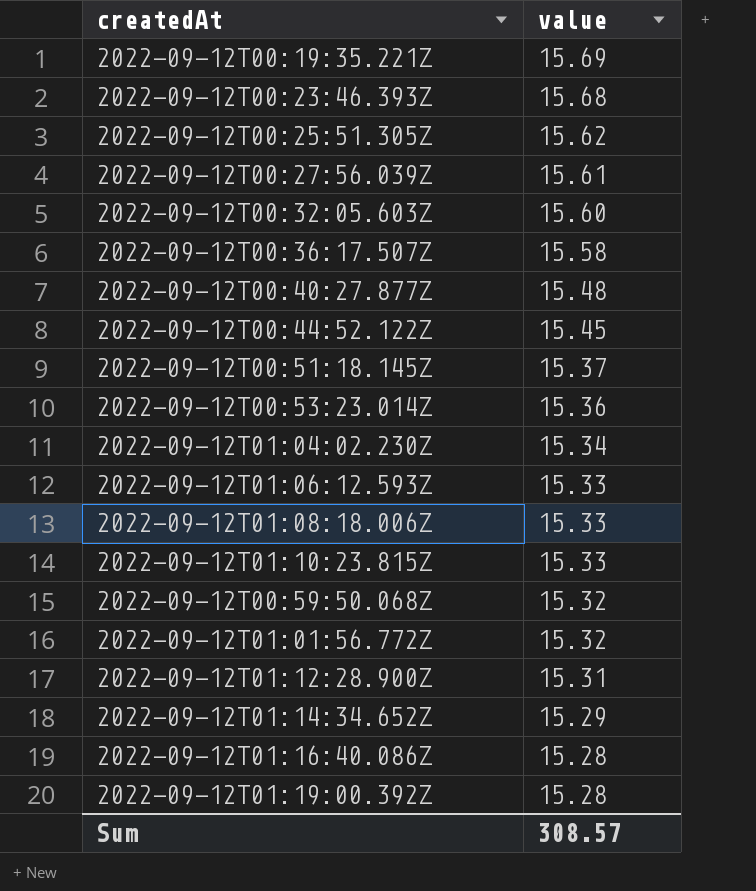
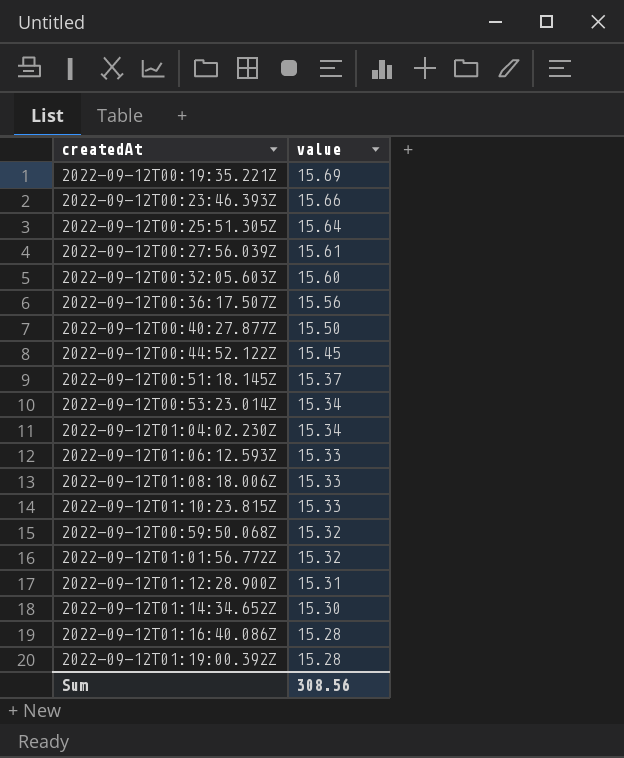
2022-09-12T00:23:46.393Z | value: 15.68 -> 15.66
2022-09-12T00:25:51.305Z | value: 15.62 -> 15.64
2022-09-12T00:36:17.507Z | value: 15.58 -> 15.56
2022-09-12T00:40:27.877Z | value: 15.48 -> 15.50
2022-09-12T00:53:23.014Z | value: 15.36 -> 15.34
2022-09-12T01:14:34.652Z | value: 15.29 -> 15.30
Sum | value: 308.57 -> 308.56

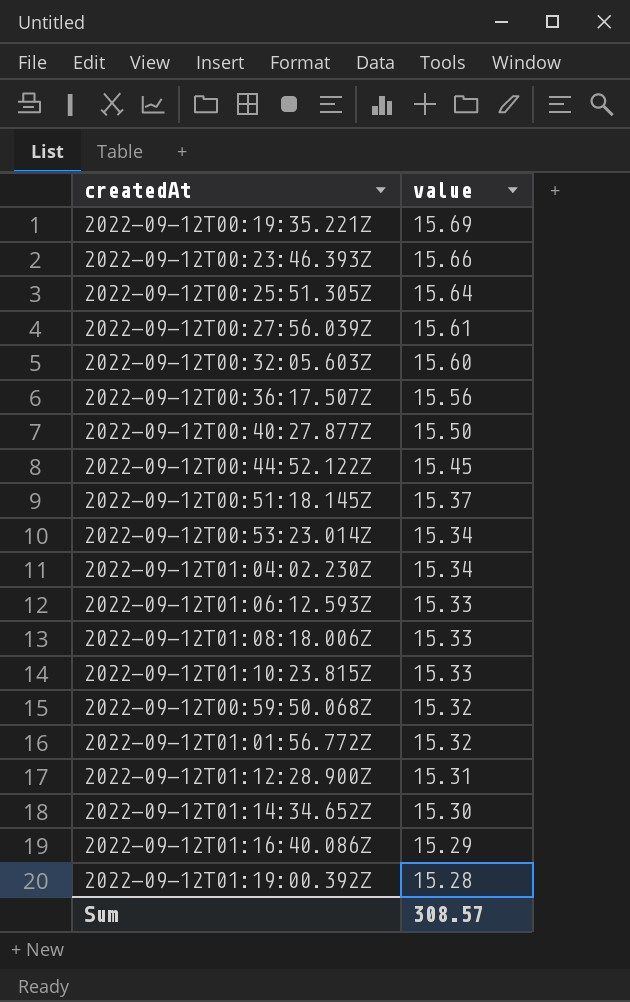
2022-09-12T01:16:40.086Z | value: 15.28 -> 15.29
Sum | value: 308.56 -> 308.57

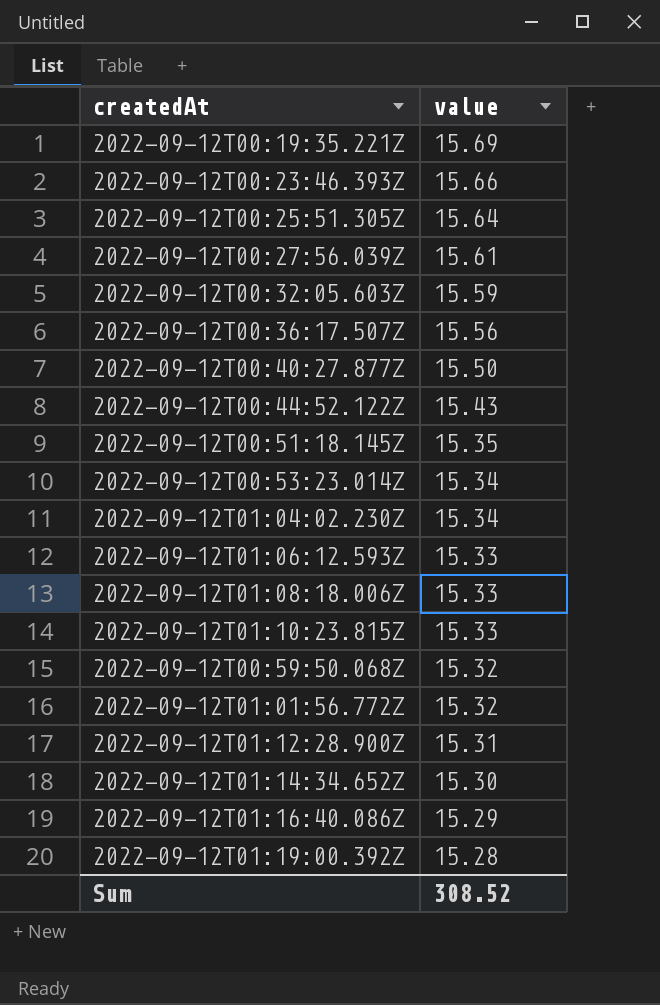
2022-09-12T00:32:05.603Z | value: 15.60 -> 15.59
2022-09-12T00:44:52.122Z | value: 15.45 -> 15.43
2022-09-12T00:51:18.145Z | value: 15.37 -> 15.35
Sum | value: 308.57 -> 308.52

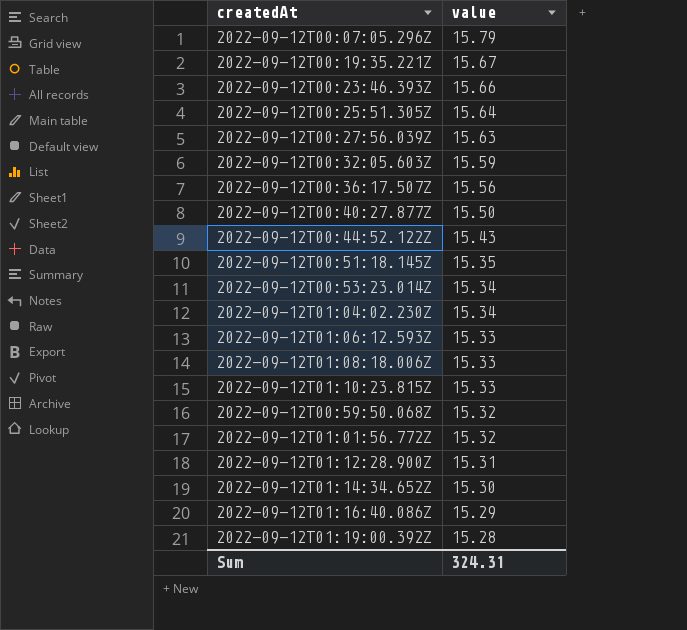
row 2022-09-12T00:07:05.296Z: none -> 15.79
2022-09-12T00:19:35.221Z | value: 15.69 -> 15.67
2022-09-12T00:27:56.039Z | value: 15.61 -> 15.63
Sum | value: 308.52 -> 324.31

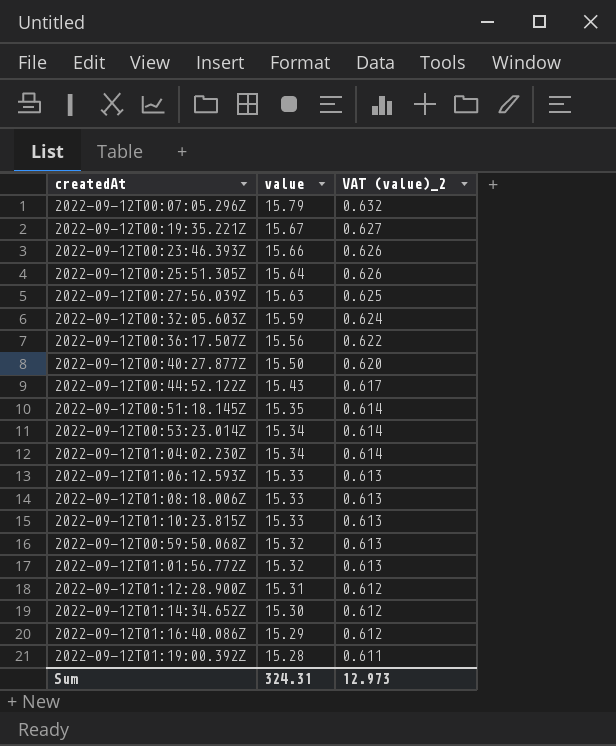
column VAT (value)_2 | formula: none -> [value] * 0.04

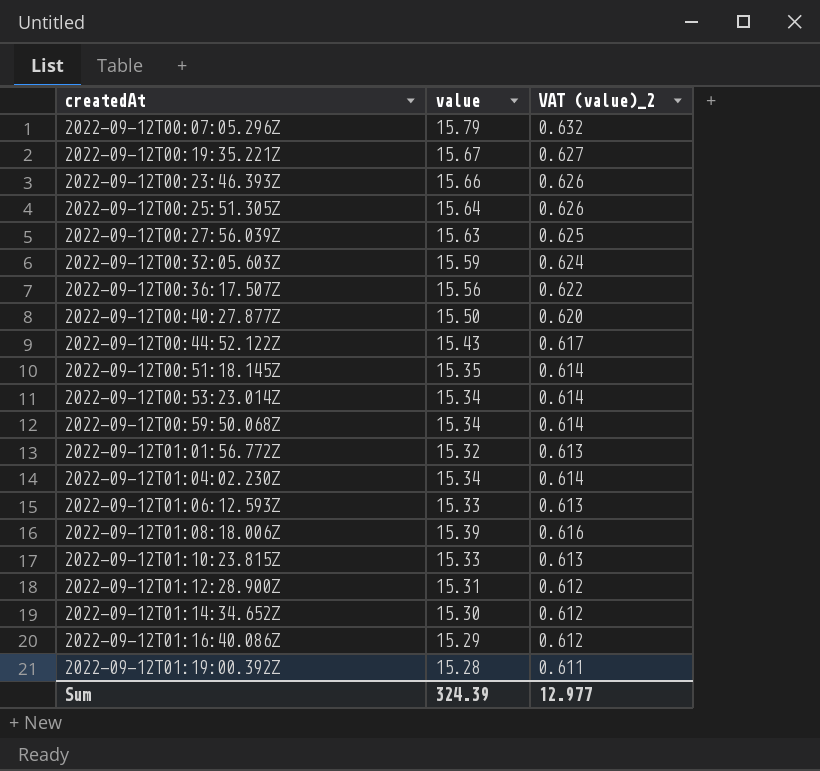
row order: value descending -> createdAt ascending
2022-09-12T00:59:50.068Z | value: 15.32 -> 15.34
2022-09-12T00:59:50.068Z | VAT (value)_2: 0.613 -> 0.614
2022-09-12T01:08:18.006Z | value: 15.33 -> 15.39
2022-09-12T01:08:18.006Z | VAT (value)_2: 0.613 -> 0.616
Sum | value: 324.31 -> 324.39
Sum | VAT (value)_2: 12.973 -> 12.977

